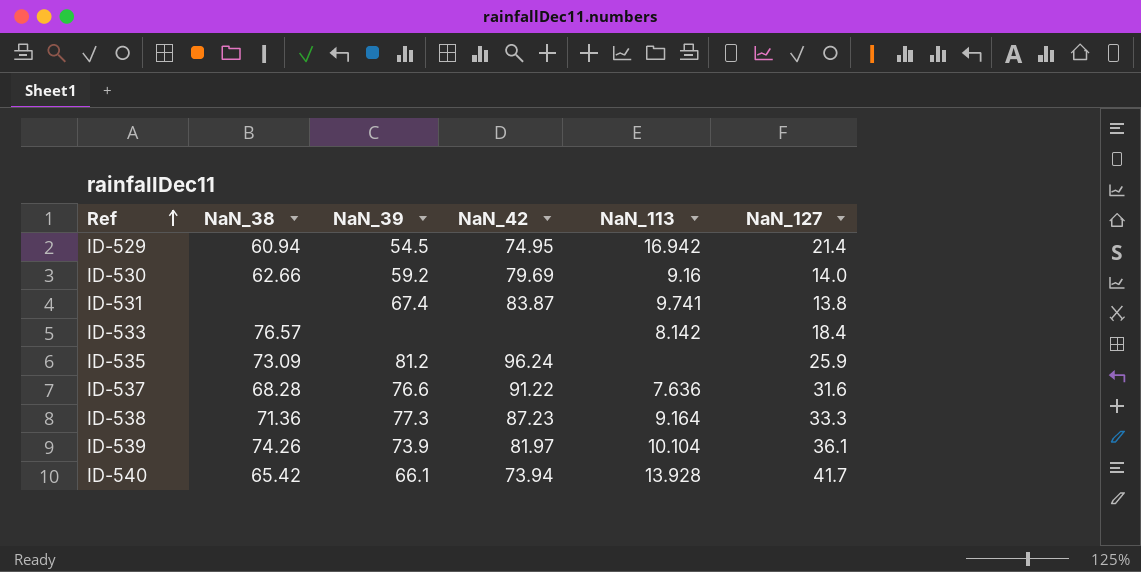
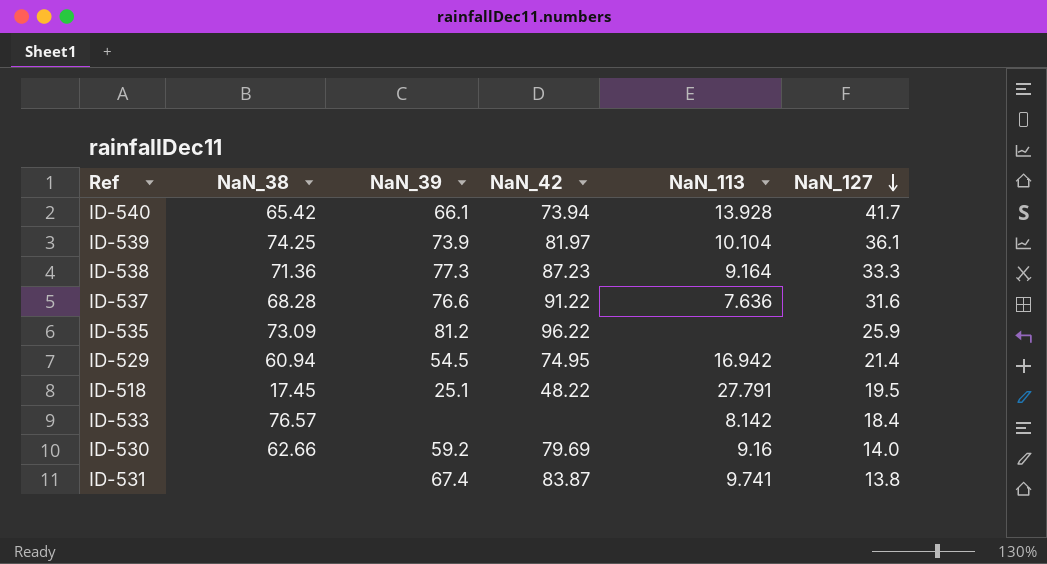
row order: Ref ascending -> NaN_127 descending
ID-539 | NaN_38: 74.26 -> 74.25
ID-535 | NaN_42: 96.24 -> 96.22
row ID-518: none -> 17.45 | 25.1 | 48.22 | 27.791 | 19.5

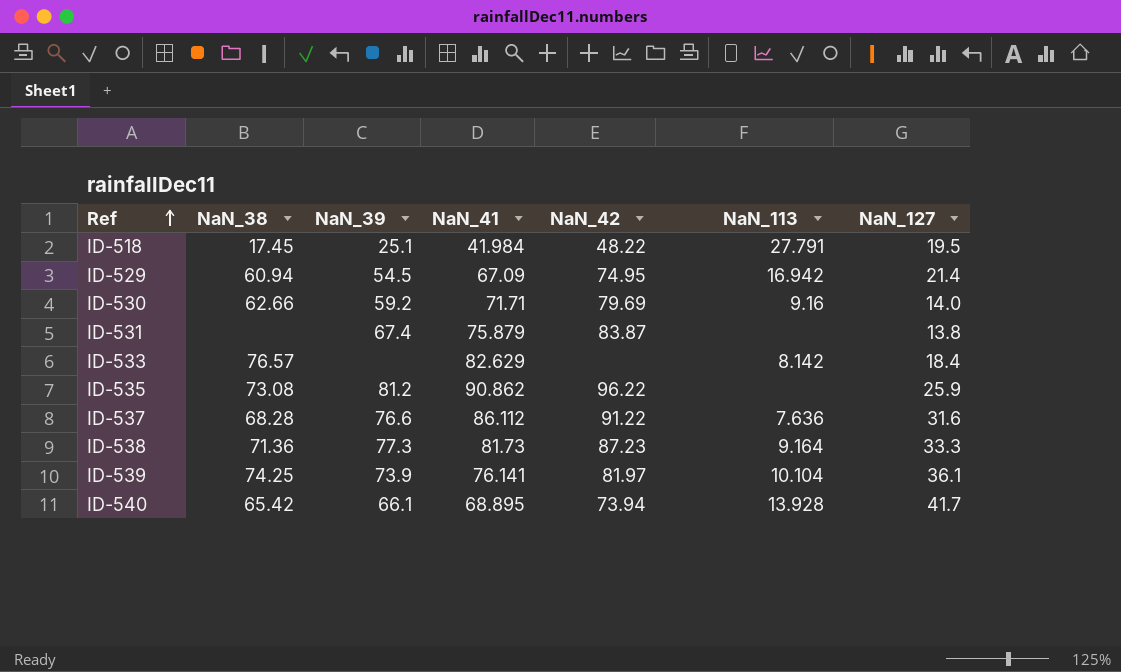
row order: NaN_127 descending -> Ref ascending
column NaN_41 | position: none -> 4
ID-531 | NaN_113: 9.741 -> none
ID-535 | NaN_38: 73.09 -> 73.08

